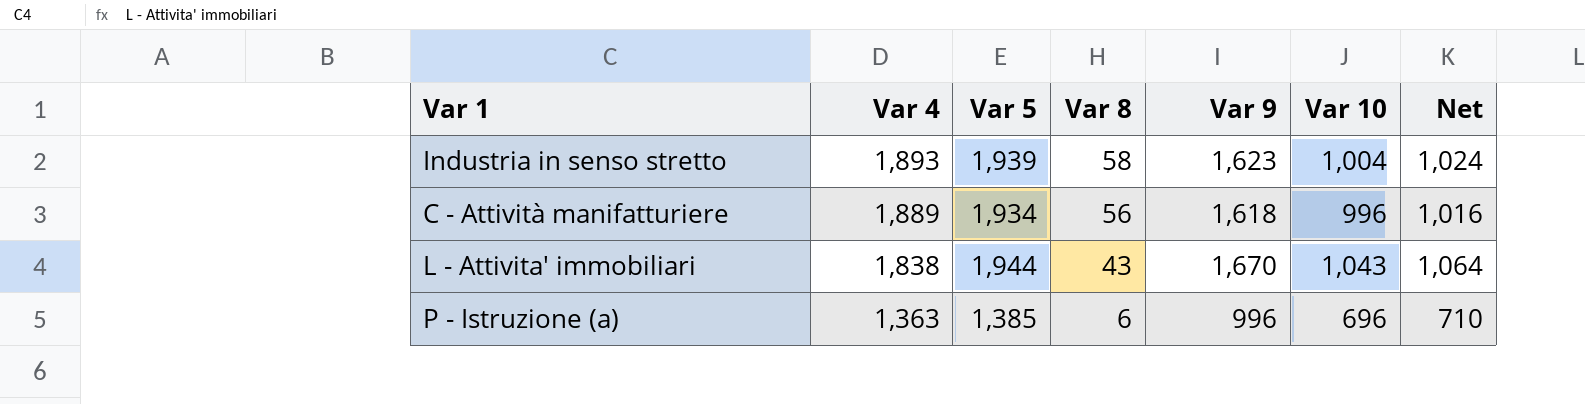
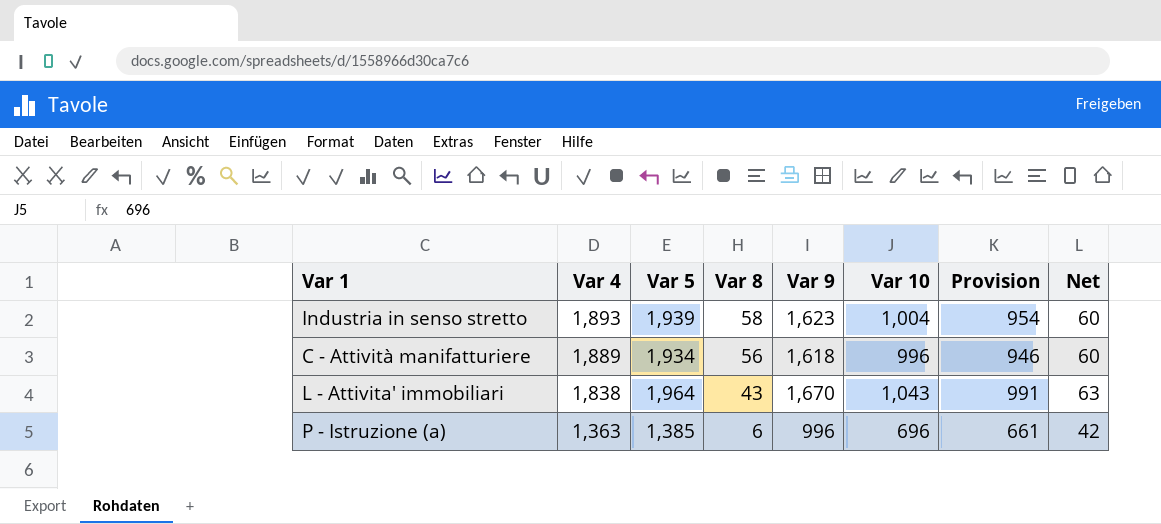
column Provision | formula: none -> [Var 10] * 0.95
column Net | formula: [Var 10] * 1.02 -> [Var 10] * 0.06
L - Attivita' immobiliari | Var 5: 1,944 -> 1,964

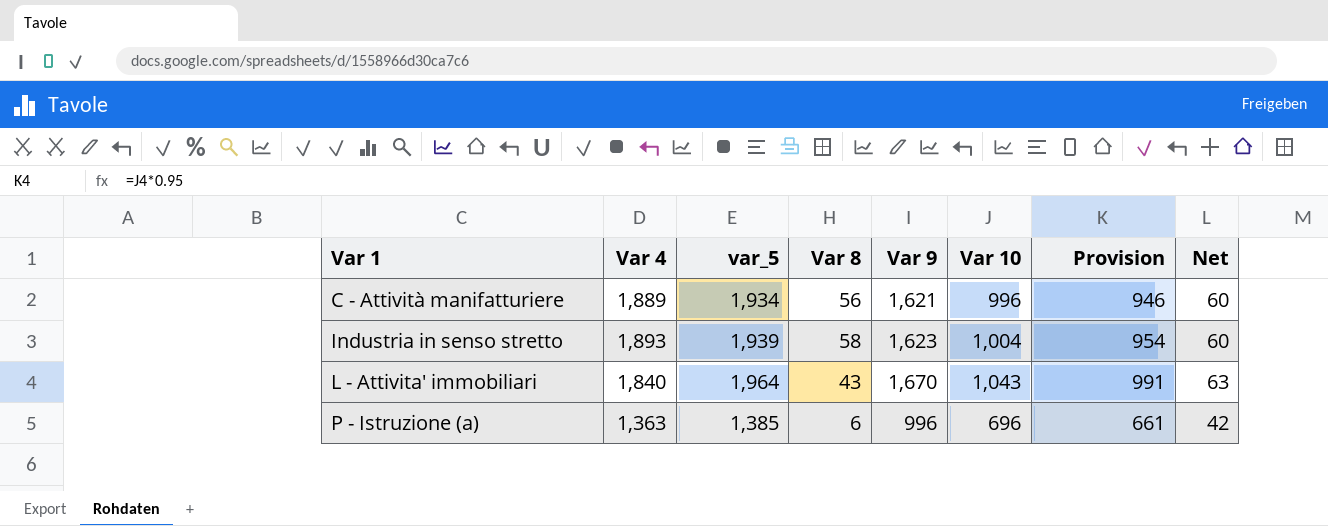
row order: Var 4 descending -> Var 1 ascending
column name: Var 5 -> var_5
C - Attività manifatturiere | Var 9: 1,618 -> 1,621
L - Attivita' immobiliari | Var 4: 1,838 -> 1,840

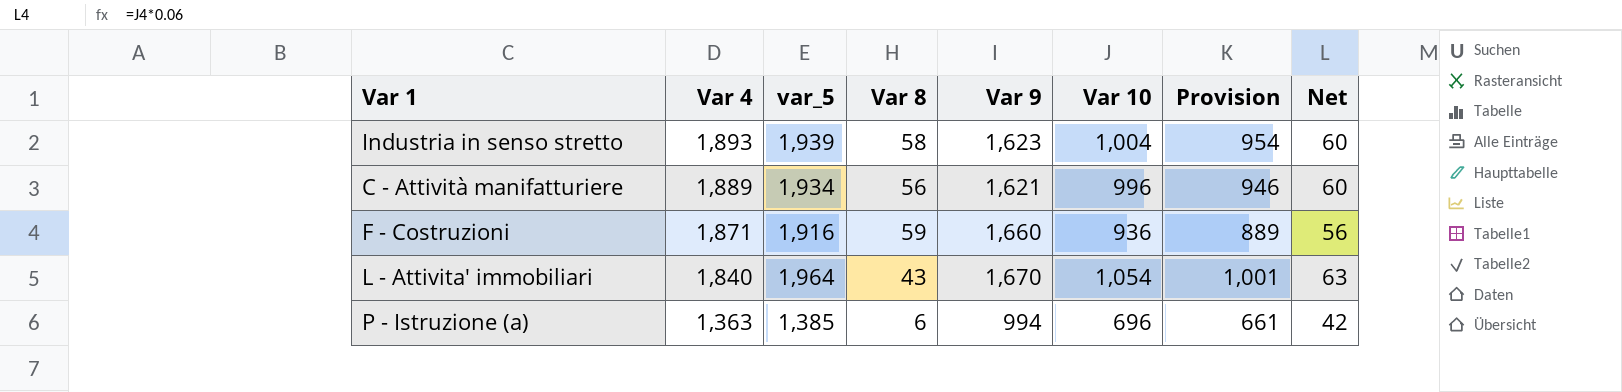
row order: Var 1 ascending -> Var 4 descending
row F - Costruzioni: none -> 1,871 | 1,916 | 59 | 1,660 | 936 | 889 | 56
L - Attivita' immobiliari | Var 10: 1,043 -> 1,054
L - Attivita' immobiliari | Provision: 991 -> 1,001
P - Istruzione (a) | Var 9: 996 -> 994

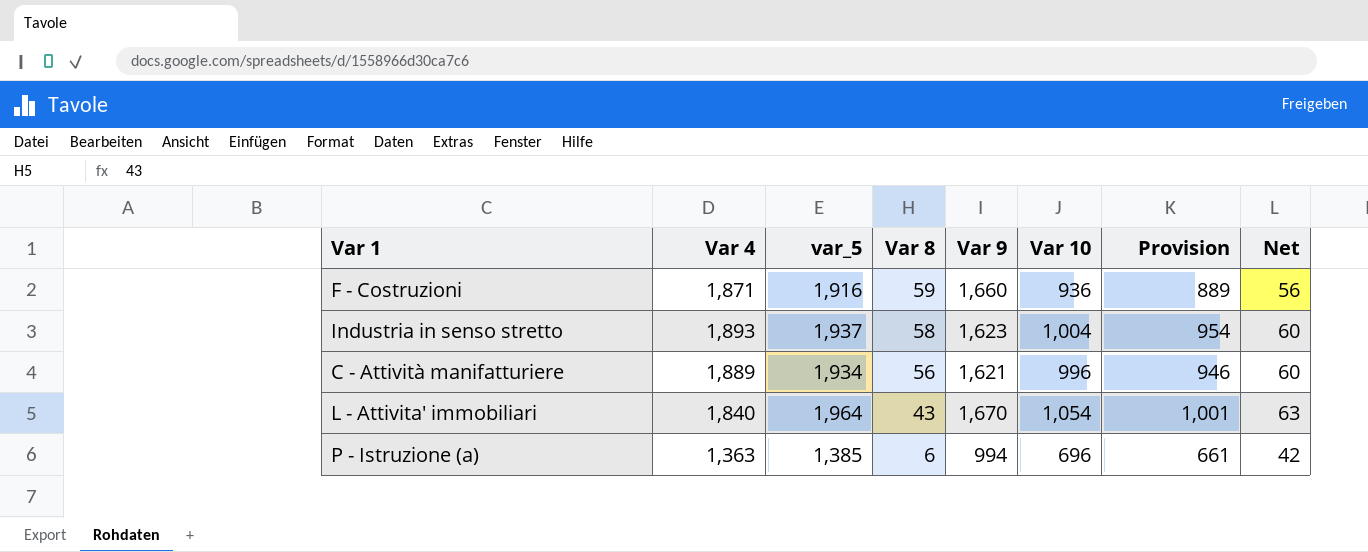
row order: Var 4 descending -> Var 8 descending
Industria in senso stretto | var_5: 1,939 -> 1,937

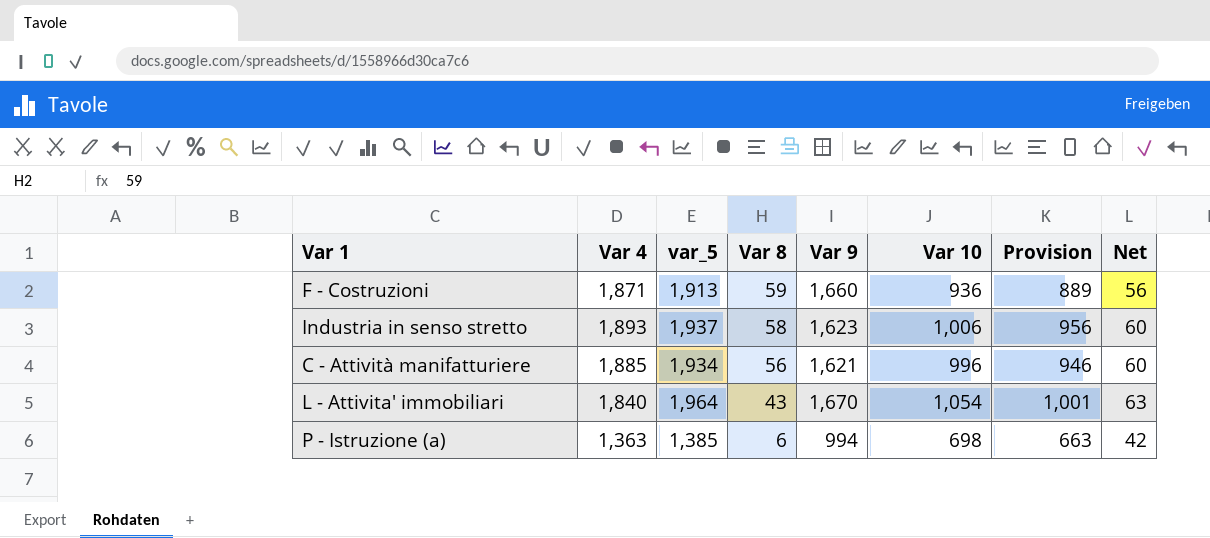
F - Costruzioni | var_5: 1,916 -> 1,913
Industria in senso stretto | Var 10: 1,004 -> 1,006
Industria in senso stretto | Provision: 954 -> 956
C - Attività manifatturiere | Var 4: 1,889 -> 1,885
P - Istruzione (a) | Var 10: 696 -> 698
P - Istruzione (a) | Provision: 661 -> 663

